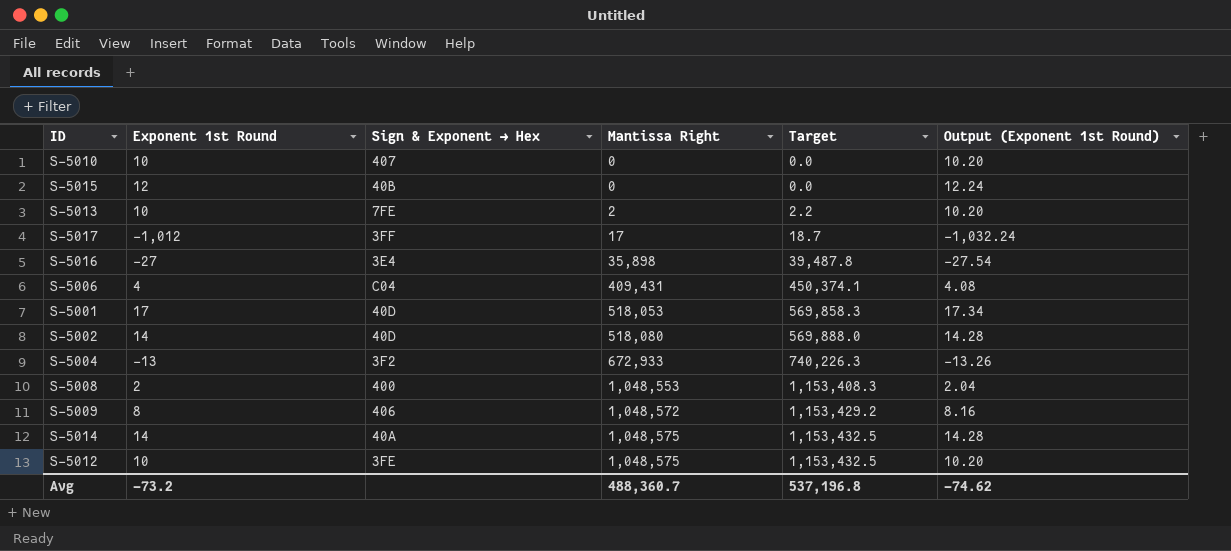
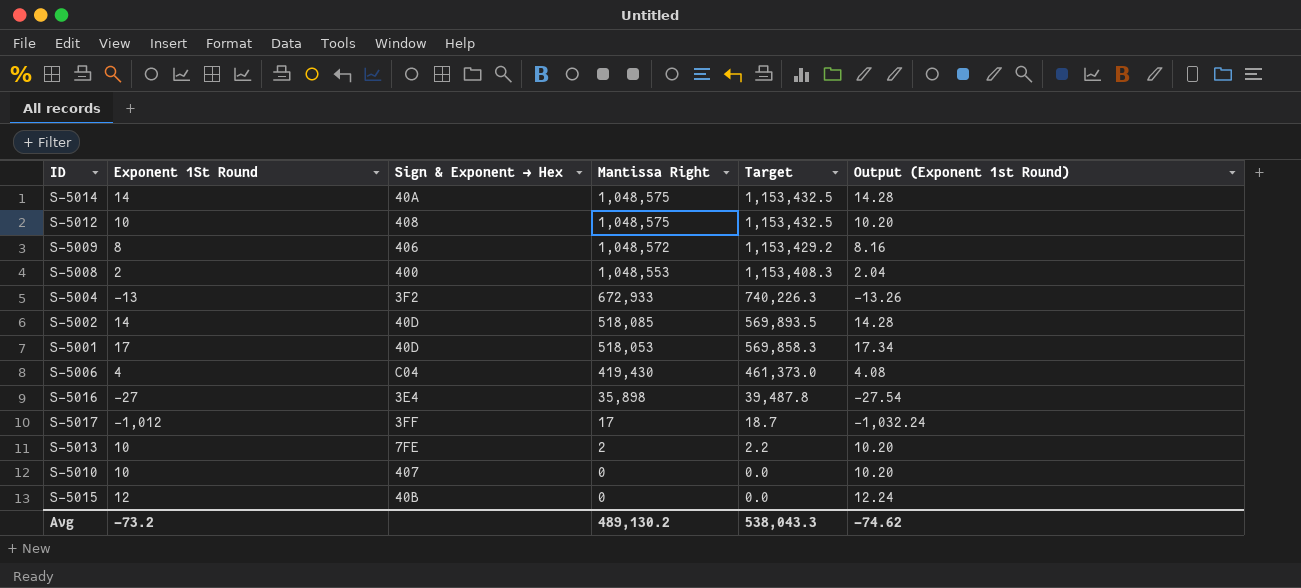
row order: Mantissa Right ascending -> Mantissa Right descending
column name: Exponent 1st Round -> Exponent 1St Round
S-5012 | Sign & Exponent → Hex: 3FE -> 408
S-5002 | Mantissa Right: 518,080 -> 518,085
S-5002 | Target: 569,888.0 -> 569,893.5
S-5006 | Mantissa Right: 409,431 -> 419,430
S-5006 | Target: 450,374.1 -> 461,373.0
Avg | Mantissa Right: 488,360.7 -> 489,130.2
Avg | Target: 537,196.8 -> 538,043.3

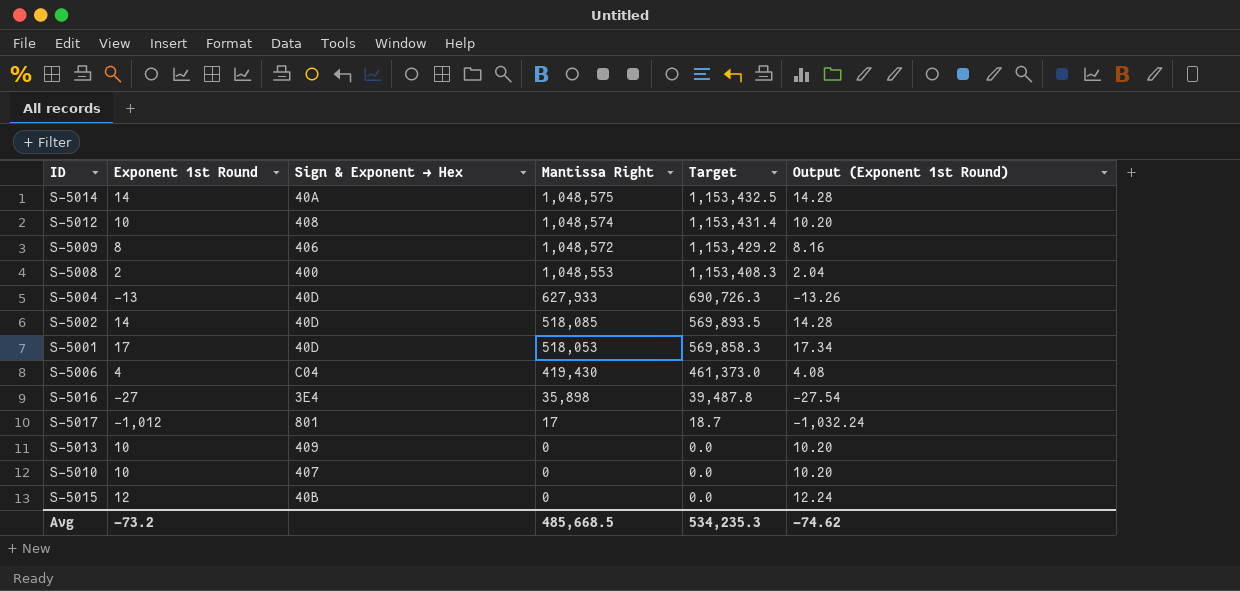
column name: Exponent 1St Round -> Exponent 1st Round
S-5012 | Mantissa Right: 1,048,575 -> 1,048,574
S-5012 | Target: 1,153,432.5 -> 1,153,431.4
S-5004 | Sign & Exponent → Hex: 3F2 -> 40D
S-5004 | Mantissa Right: 672,933 -> 627,933
S-5004 | Target: 740,226.3 -> 690,726.3
S-5017 | Sign & Exponent → Hex: 3FF -> 801
S-5013 | Sign & Exponent → Hex: 7FE -> 409
S-5013 | Mantissa Right: 2 -> 0
S-5013 | Target: 2.2 -> 0.0
Avg | Mantissa Right: 489,130.2 -> 485,668.5
Avg | Target: 538,043.3 -> 534,235.3

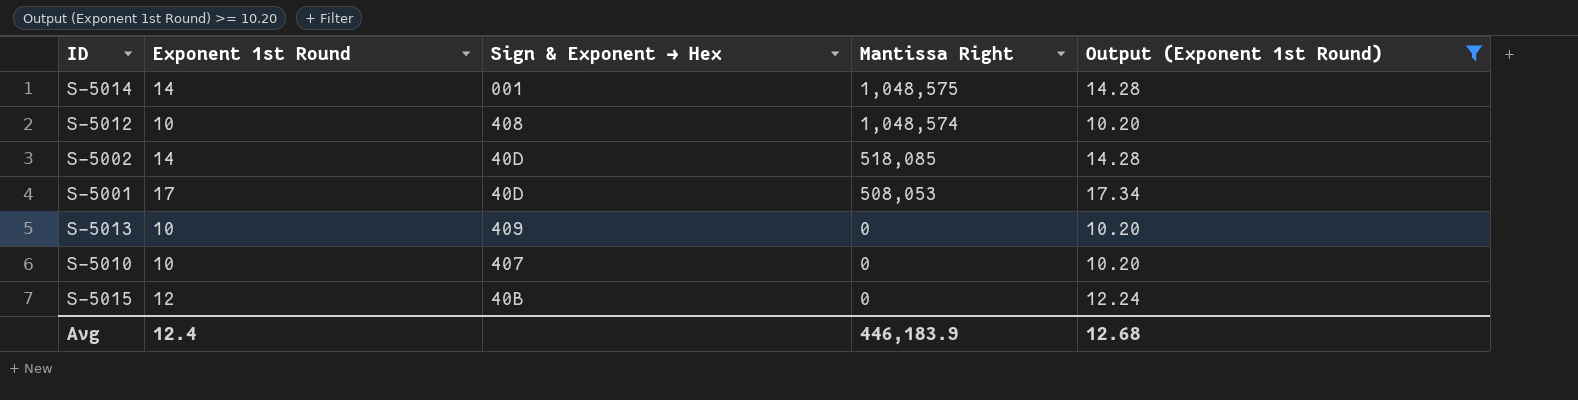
filter: none -> Output (Exponent 1st Round) >= 10.20
column Target | formula: [Mantissa Right] * 1.1 -> none
S-5014 | Sign & Exponent → Hex: 40A -> 001
S-5001 | Mantissa Right: 518,053 -> 508,053
Avg | Exponent 1st Round: -73.2 -> 12.4
Avg | Mantissa Right: 485,668.5 -> 446,183.9
Avg | Output (Exponent 1st Round): -74.62 -> 12.68

